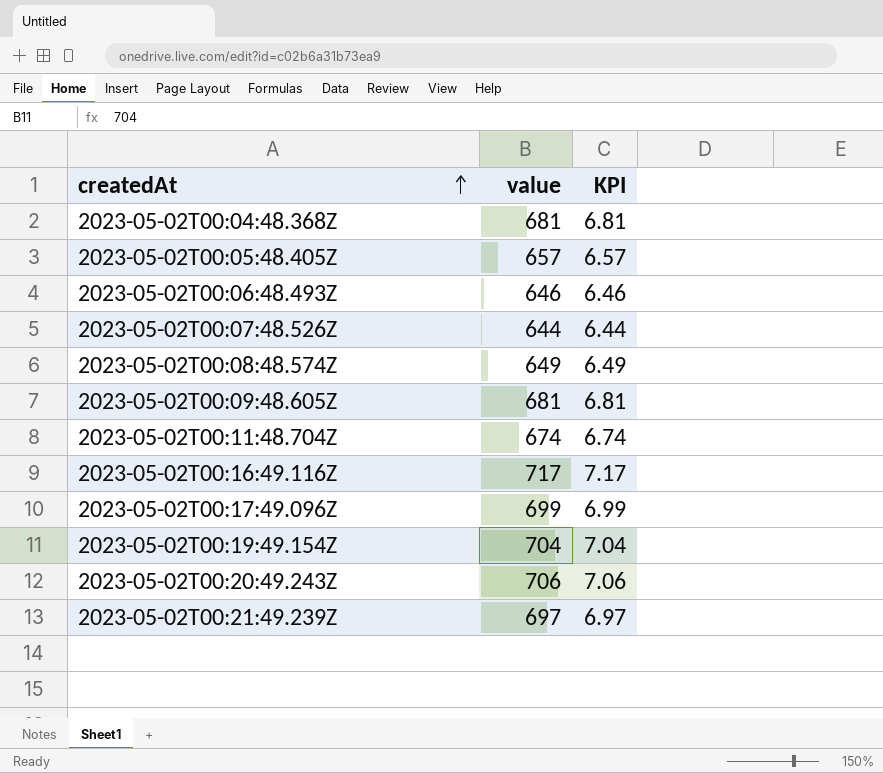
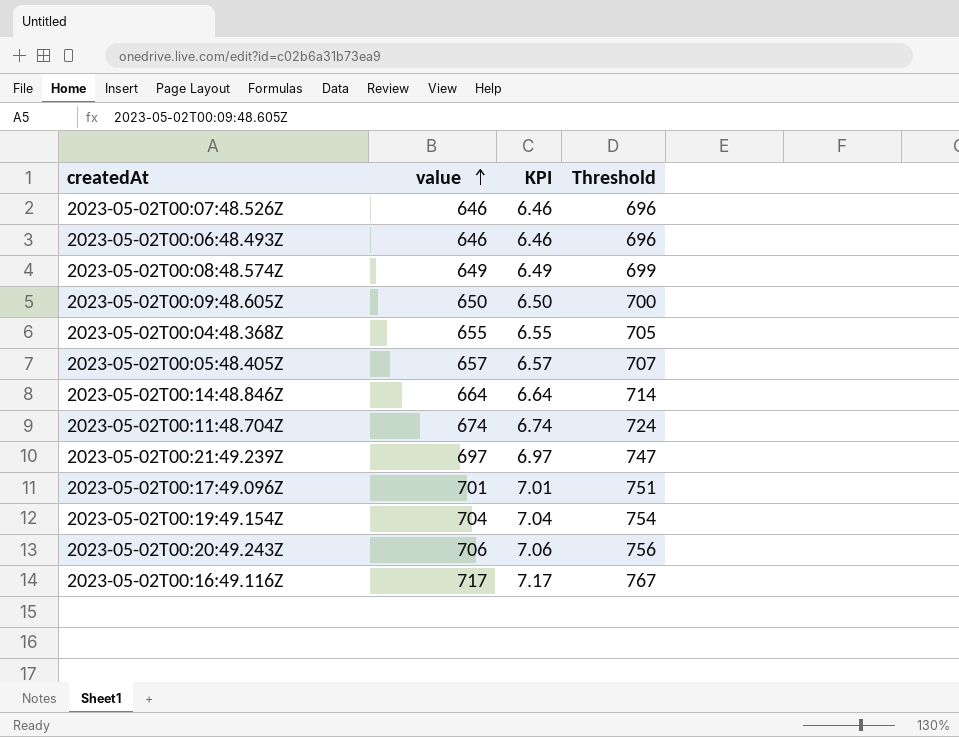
row order: createdAt ascending -> value ascending
column Threshold | formula: none -> [value] + 50
2023-05-02T00:07:48.526Z | value: 644 -> 646
2023-05-02T00:07:48.526Z | KPI: 6.44 -> 6.46
2023-05-02T00:09:48.605Z | value: 681 -> 650
2023-05-02T00:09:48.605Z | KPI: 6.81 -> 6.50
2023-05-02T00:04:48.368Z | value: 681 -> 655
2023-05-02T00:04:48.368Z | KPI: 6.81 -> 6.55
row 2023-05-02T00:14:48.846Z: none -> 664 | 6.64 | 714
2023-05-02T00:17:49.096Z | value: 699 -> 701
2023-05-02T00:17:49.096Z | KPI: 6.99 -> 7.01

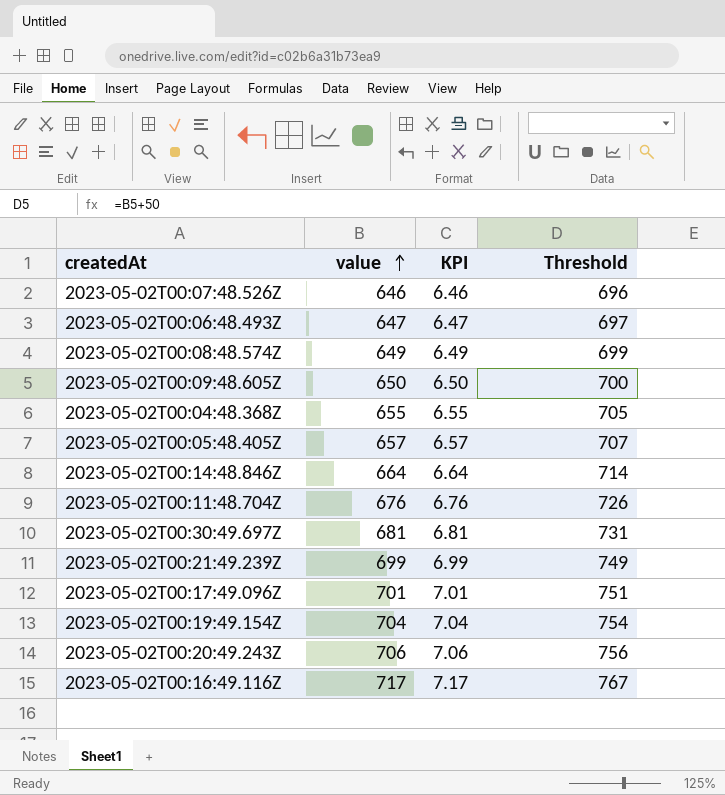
2023-05-02T00:06:48.493Z | value: 646 -> 647
2023-05-02T00:06:48.493Z | KPI: 6.46 -> 6.47
2023-05-02T00:06:48.493Z | Threshold: 696 -> 697
2023-05-02T00:11:48.704Z | value: 674 -> 676
2023-05-02T00:11:48.704Z | KPI: 6.74 -> 6.76
2023-05-02T00:11:48.704Z | Threshold: 724 -> 726
row 2023-05-02T00:30:49.697Z: none -> 681 | 6.81 | 731
2023-05-02T00:21:49.239Z | value: 697 -> 699
2023-05-02T00:21:49.239Z | KPI: 6.97 -> 6.99
2023-05-02T00:21:49.239Z | Threshold: 747 -> 749

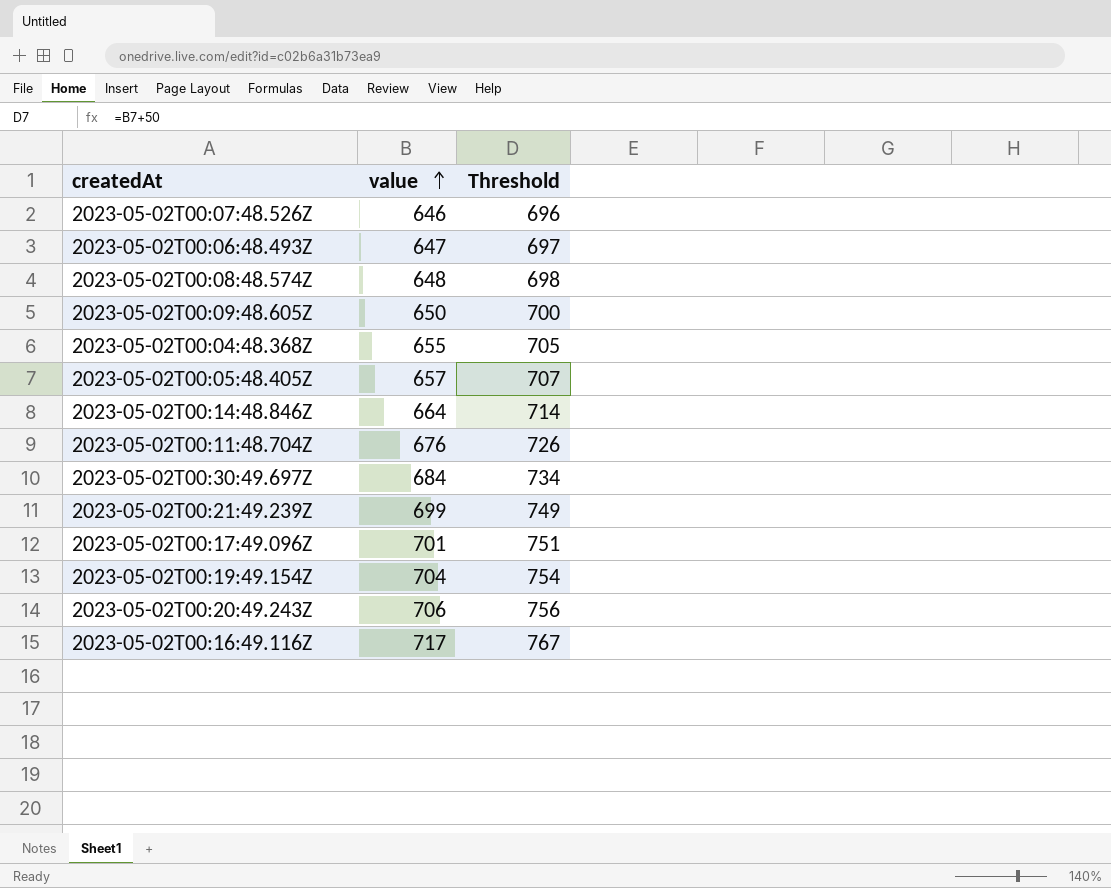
column KPI | formula: [value] * 0.01 -> none
2023-05-02T00:08:48.574Z | value: 649 -> 648
2023-05-02T00:08:48.574Z | Threshold: 699 -> 698
2023-05-02T00:30:49.697Z | value: 681 -> 684
2023-05-02T00:30:49.697Z | Threshold: 731 -> 734

